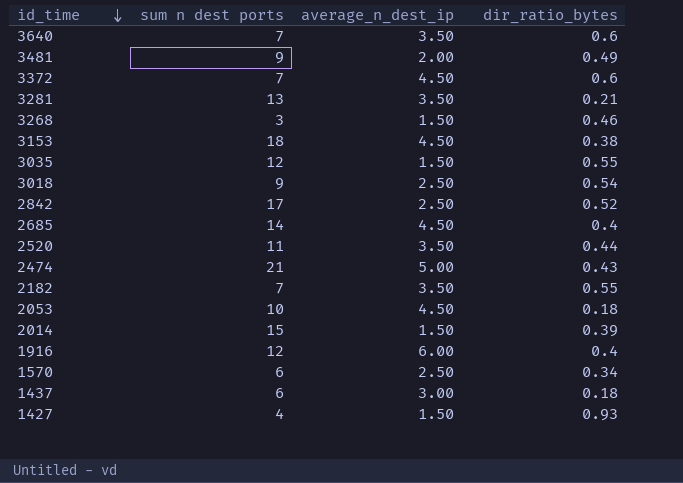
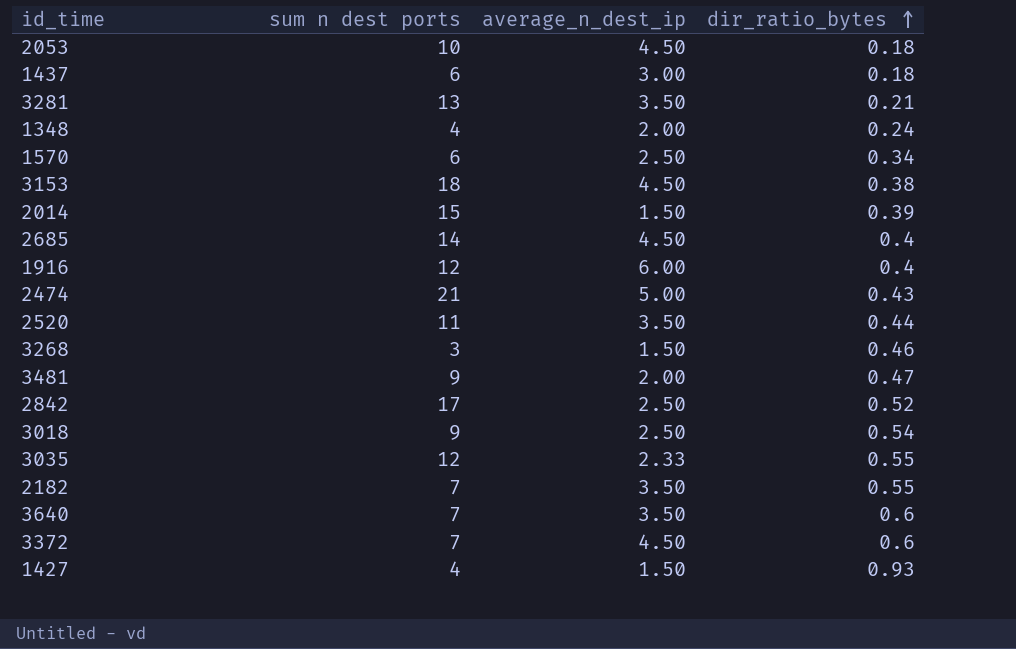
row order: id_time descending -> dir_ratio_bytes ascending
row 1348: none -> 4 | 2.00 | 0.24
3481 | dir_ratio_bytes: 0.49 -> 0.47
3035 | average_n_dest_ip: 1.50 -> 2.33

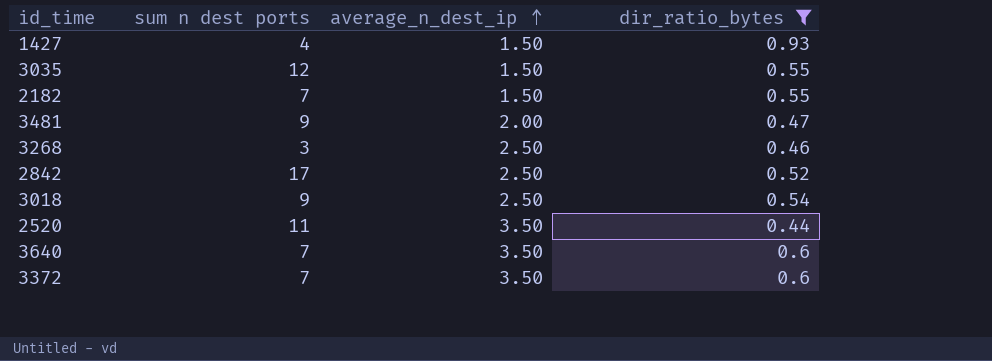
filter: none -> dir_ratio_bytes >= 0.44
row order: dir_ratio_bytes ascending -> average_n_dest_ip ascending
3035 | average_n_dest_ip: 2.33 -> 1.50
2182 | average_n_dest_ip: 3.50 -> 1.50
3268 | average_n_dest_ip: 1.50 -> 2.50
3372 | average_n_dest_ip: 4.50 -> 3.50

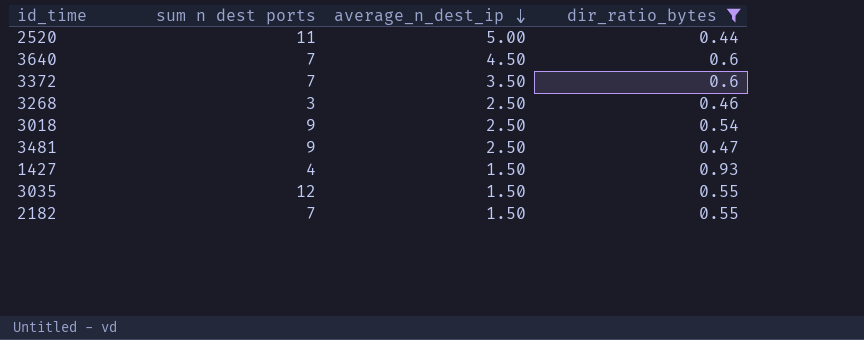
row order: average_n_dest_ip ascending -> average_n_dest_ip descending
row 2842: 17 | 2.50 | 0.52 -> none
2520 | average_n_dest_ip: 3.50 -> 5.00
3640 | average_n_dest_ip: 3.50 -> 4.50
3481 | average_n_dest_ip: 2.00 -> 2.50

